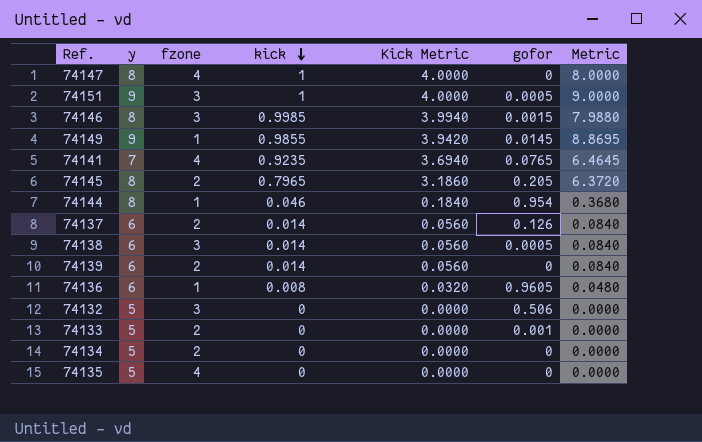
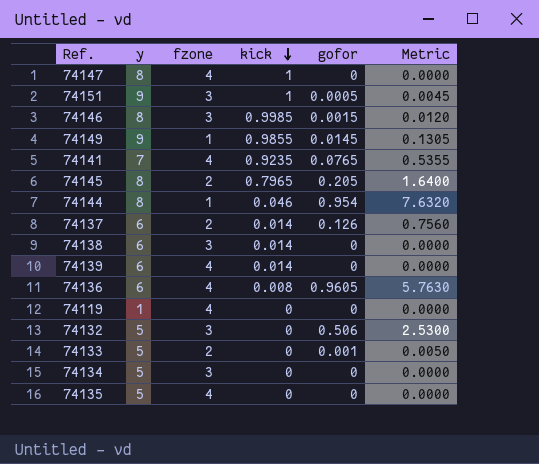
column Kick Metric | formula: [kick] * 4 -> none
column Metric | formula: [y] * [kick] -> [y] * [gofor]
74138 | gofor: 0.0005 -> 0
74139 | fzone: 2 -> 4
74136 | fzone: 1 -> 4
row 74119: none -> 1 | 4 | 0 | 0 | 0.0000
74134 | fzone: 2 -> 3

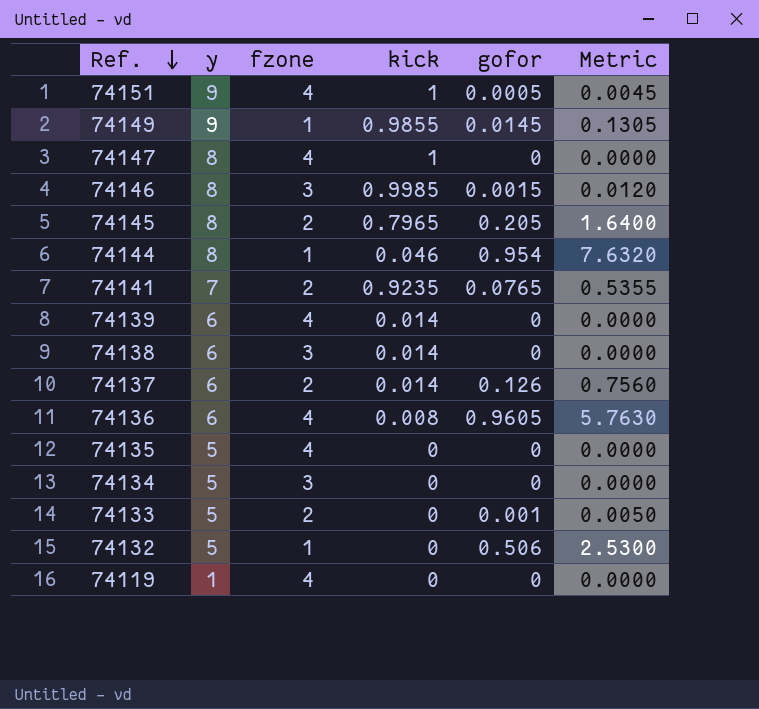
row order: kick descending -> Ref. descending
74151 | fzone: 3 -> 4
74141 | fzone: 4 -> 2
74132 | fzone: 3 -> 1

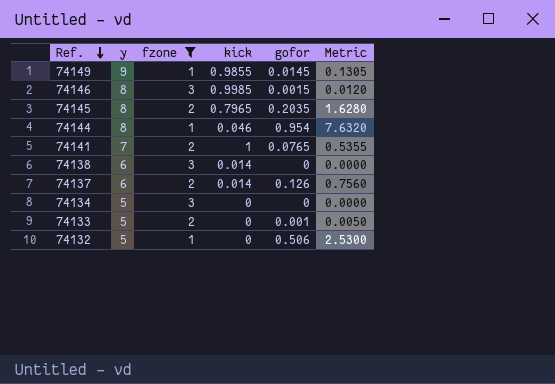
filter: none -> fzone != 4
74145 | gofor: 0.205 -> 0.2035
74145 | Metric: 1.6400 -> 1.6280
74141 | kick: 0.9235 -> 1

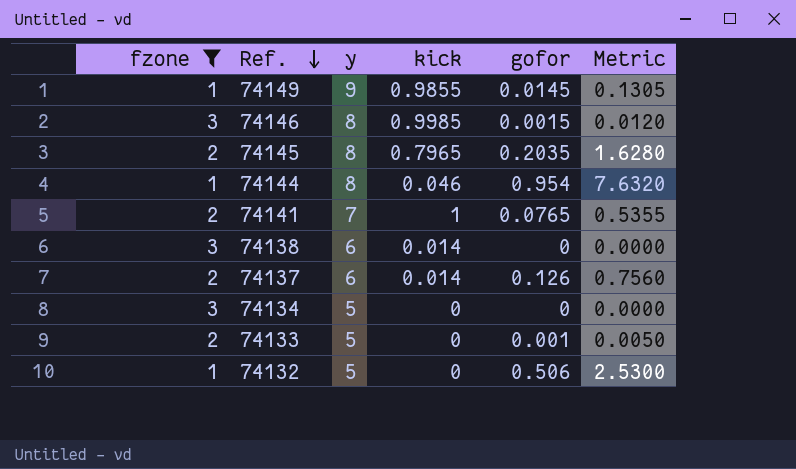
column fzone | position: 3 -> 1

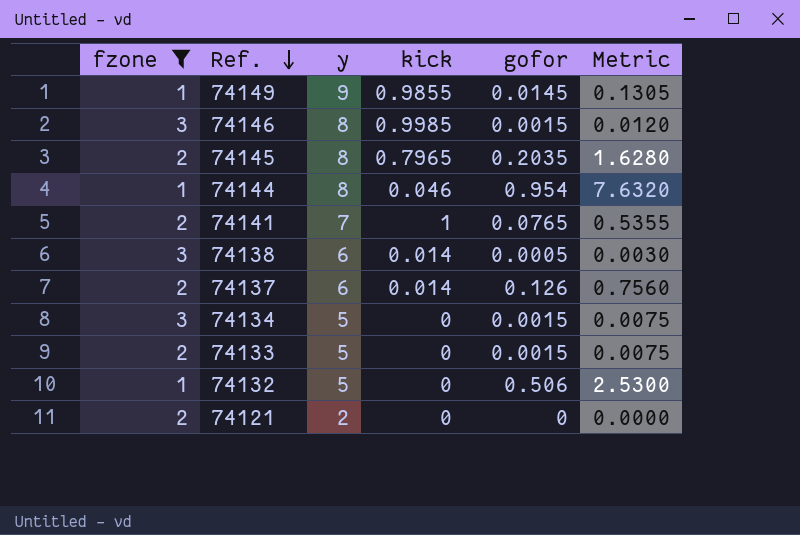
74138 | gofor: 0 -> 0.0005
74138 | Metric: 0.0000 -> 0.0030
74134 | gofor: 0 -> 0.0015
74134 | Metric: 0.0000 -> 0.0075
74133 | gofor: 0.001 -> 0.0015
74133 | Metric: 0.0050 -> 0.0075
row 74121: none -> 2 | 2 | 0 | 0 | 0.0000

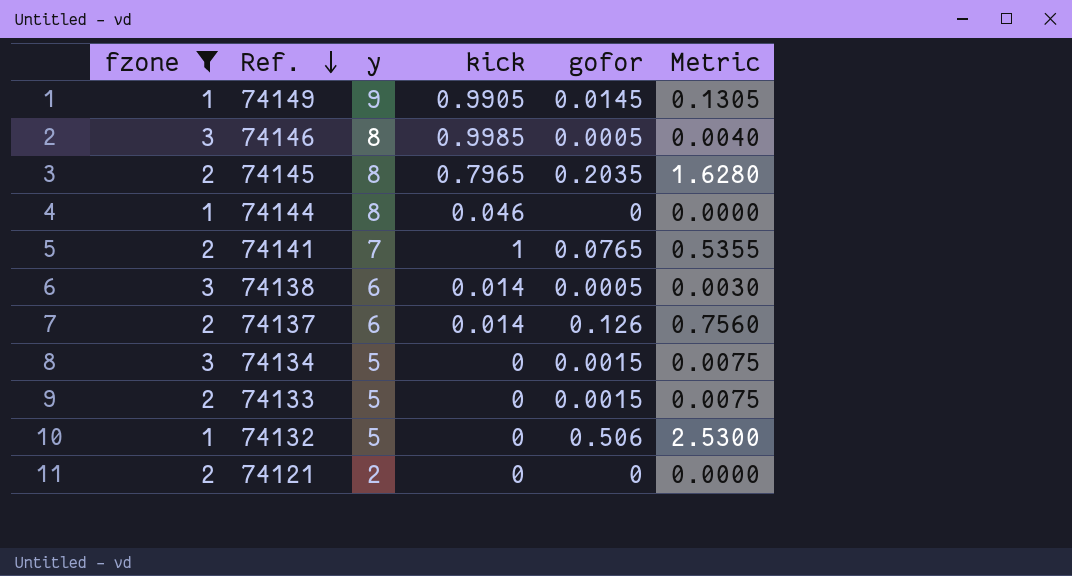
74149 | kick: 0.9855 -> 0.9905
74146 | gofor: 0.0015 -> 0.0005
74146 | Metric: 0.0120 -> 0.0040
74144 | gofor: 0.954 -> 0
74144 | Metric: 7.6320 -> 0.0000

